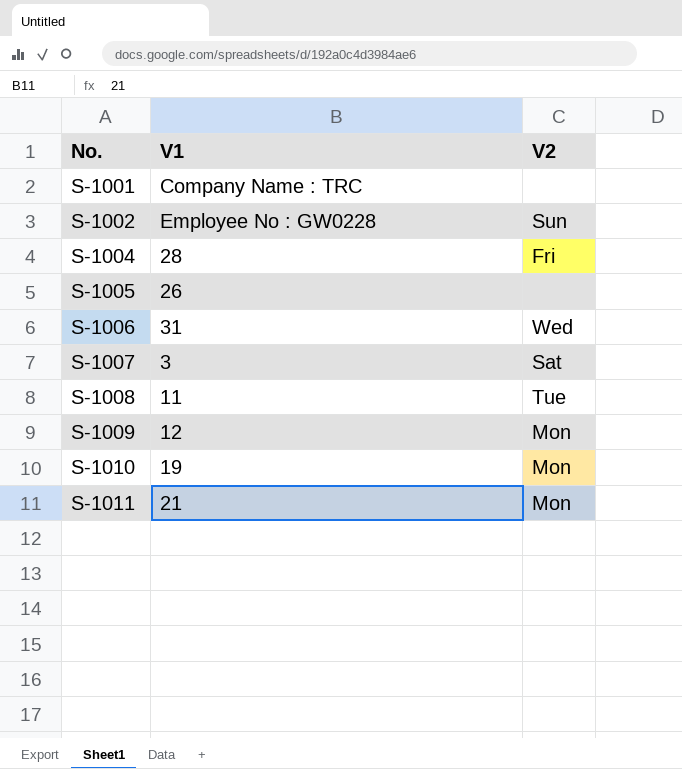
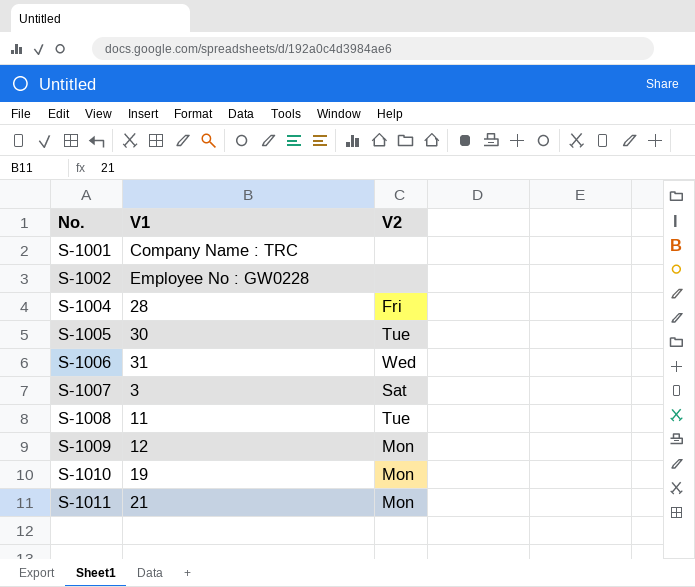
S-1002 | V2: Sun -> none
S-1005 | V1: 26 -> 30
S-1005 | V2: none -> Tue

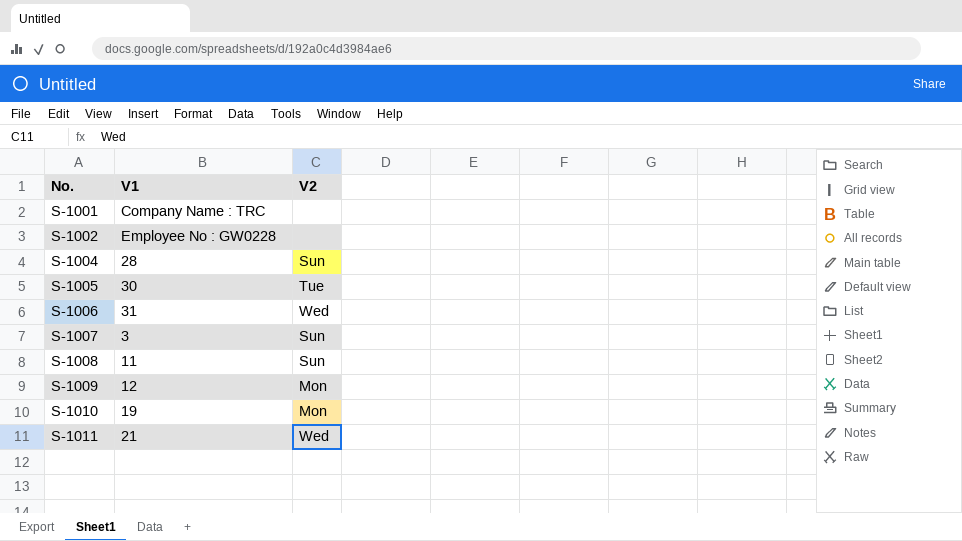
S-1004 | V2: Fri -> Sun
S-1007 | V2: Sat -> Sun
S-1008 | V2: Tue -> Sun
S-1011 | V2: Mon -> Wed

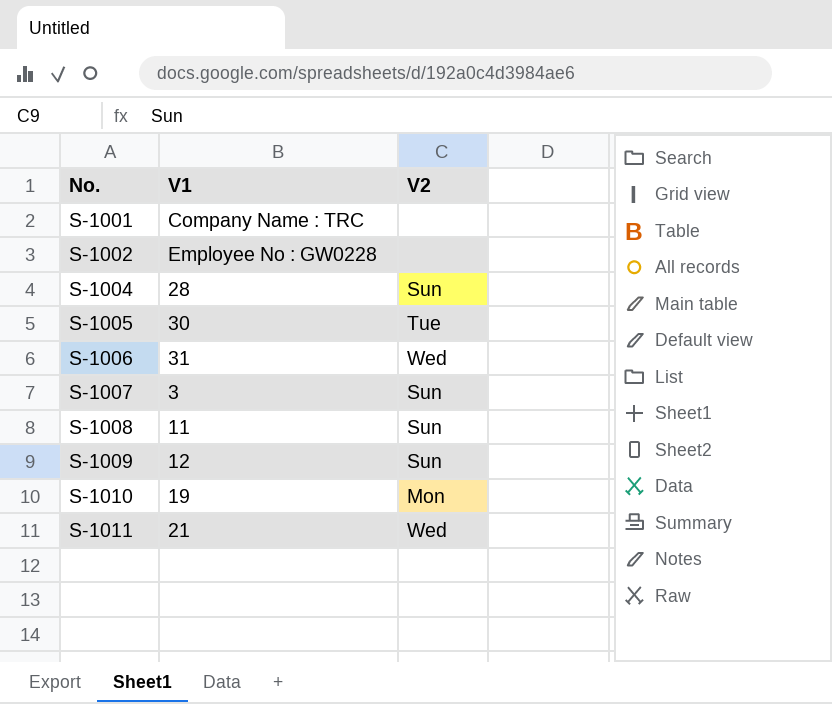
S-1009 | V2: Mon -> Sun

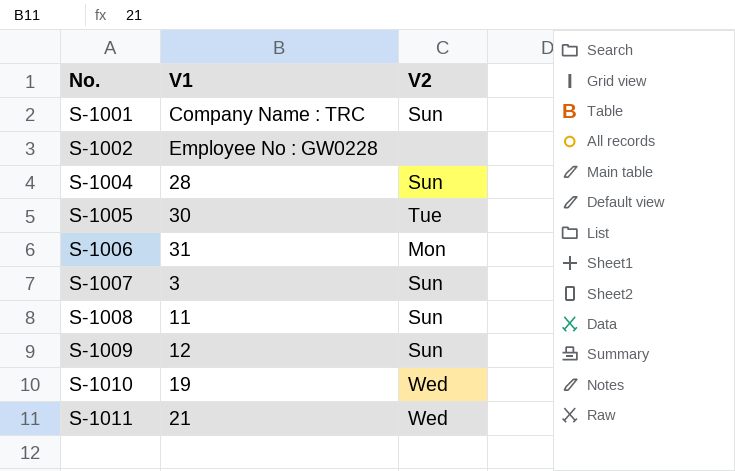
S-1001 | V2: none -> Sun
S-1006 | V2: Wed -> Mon
S-1010 | V2: Mon -> Wed

